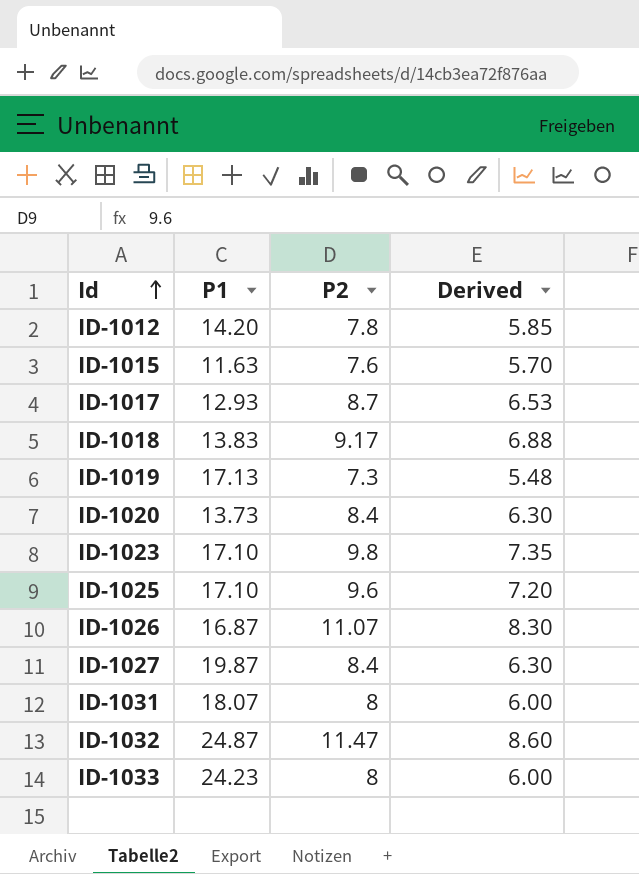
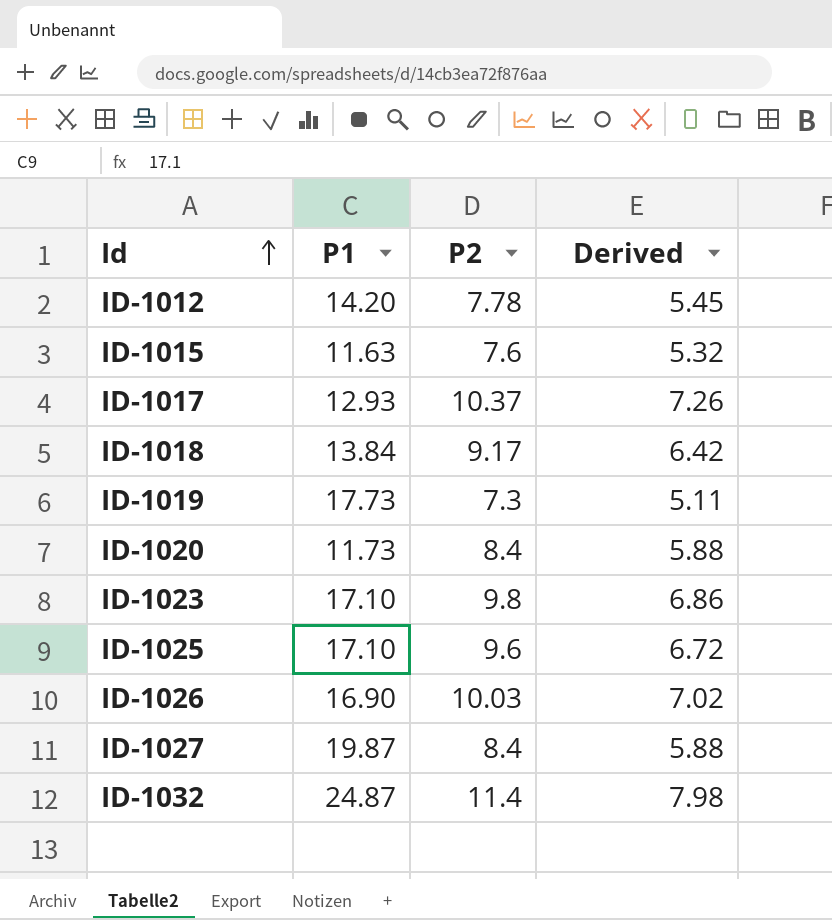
column Derived | formula: [P2] * 0.75 -> [P2] * 0.7
row ID-1031: 18.07 | 8 | 6.00 -> none
row ID-1033: 24.23 | 8 | 6.00 -> none
ID-1012 | P2: 7.8 -> 7.78
ID-1017 | P2: 8.7 -> 10.37
ID-1018 | P1: 13.83 -> 13.84
ID-1019 | P1: 17.13 -> 17.73
ID-1020 | P1: 13.73 -> 11.73
ID-1026 | P1: 16.87 -> 16.90
ID-1026 | P2: 11.07 -> 10.03
ID-1032 | P2: 11.47 -> 11.4

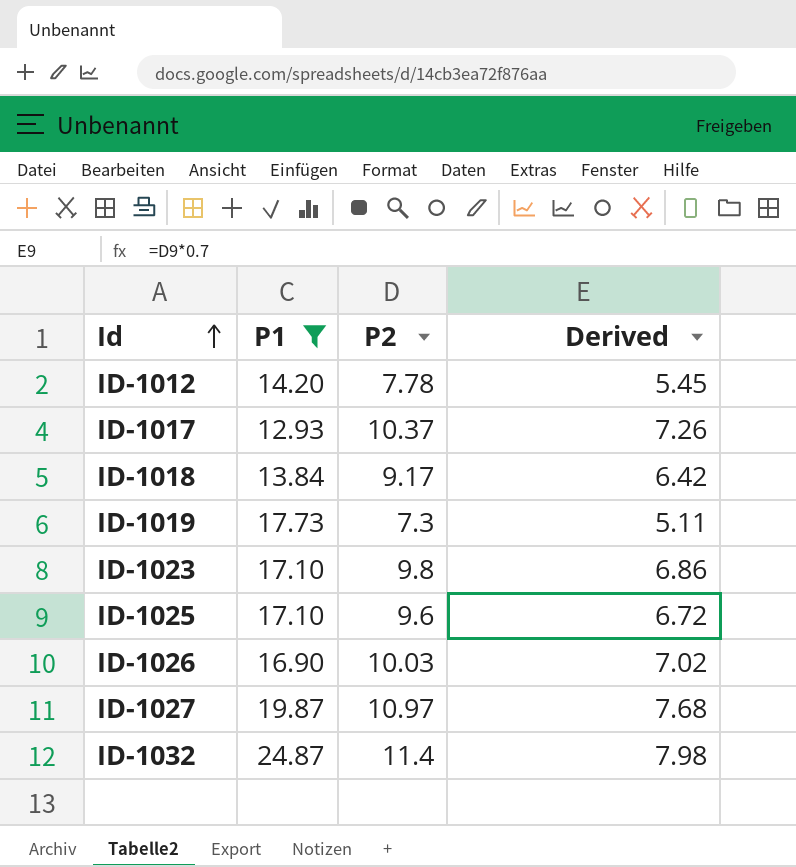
filter: none -> P1 >= 12.93
ID-1027 | P2: 8.4 -> 10.97
ID-1027 | Derived: 5.88 -> 7.68

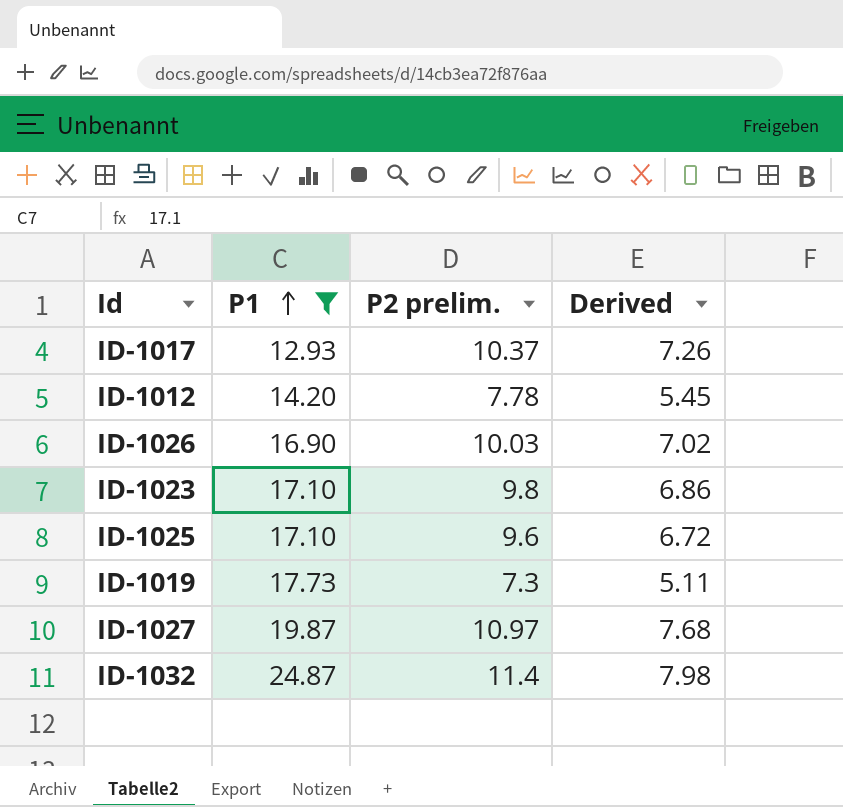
row order: Id ascending -> P1 ascending
column name: P2 -> P2 prelim.
row ID-1018: 13.84 | 9.17 | 6.42 -> none

